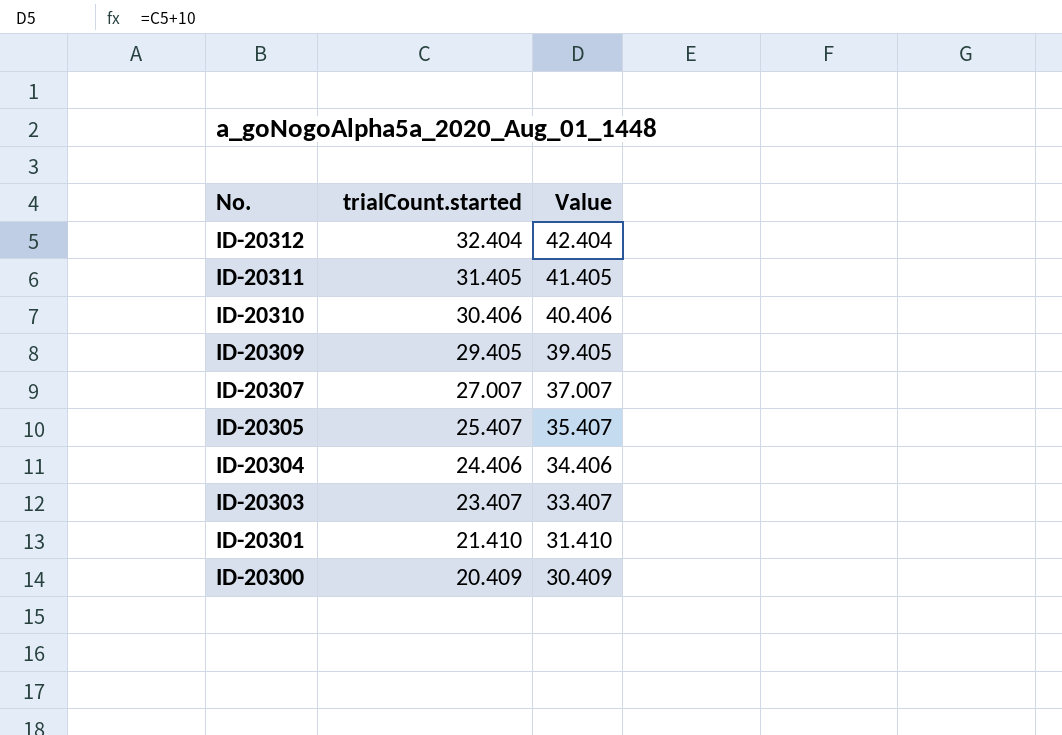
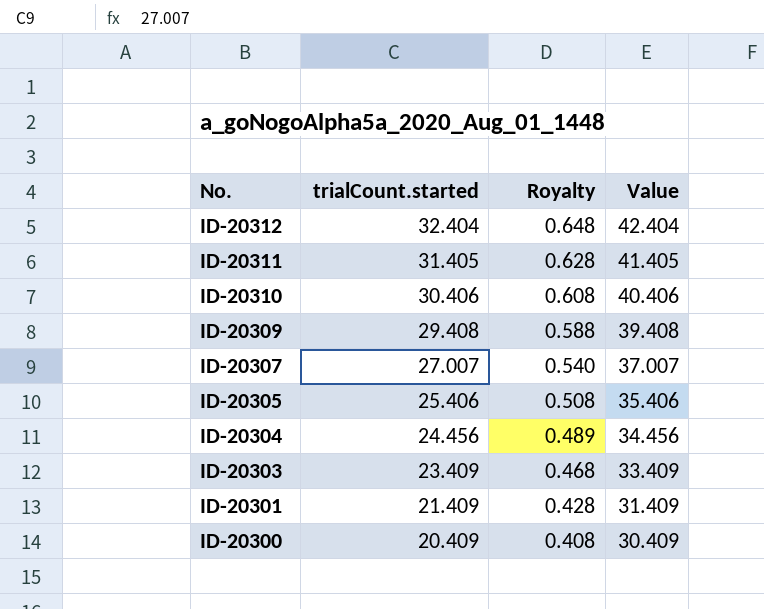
column Royalty | formula: none -> [trialCount.started] * 0.02
ID-20309 | trialCount.started: 29.405 -> 29.408
ID-20309 | Value: 39.405 -> 39.408
ID-20305 | trialCount.started: 25.407 -> 25.406
ID-20305 | Value: 35.407 -> 35.406
ID-20304 | trialCount.started: 24.406 -> 24.456
ID-20304 | Value: 34.406 -> 34.456
ID-20303 | trialCount.started: 23.407 -> 23.409
ID-20303 | Value: 33.407 -> 33.409
ID-20301 | trialCount.started: 21.410 -> 21.409
ID-20301 | Value: 31.410 -> 31.409

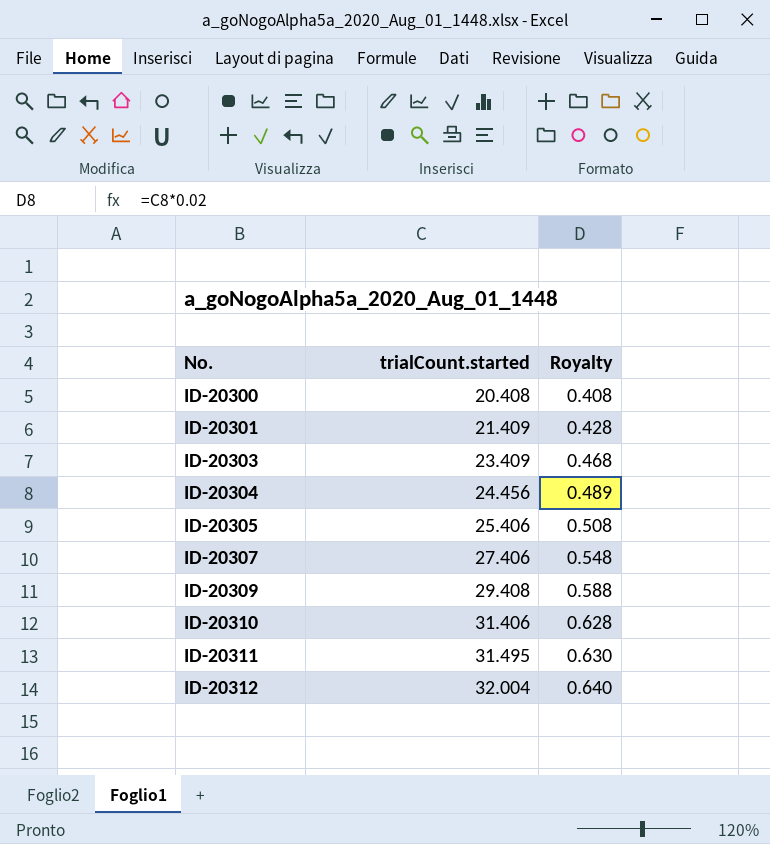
row order: No. descending -> No. ascending
column Value | formula: [trialCount.started] + 10 -> none
ID-20300 | trialCount.started: 20.409 -> 20.408
ID-20307 | trialCount.started: 27.007 -> 27.406
ID-20307 | Royalty: 0.540 -> 0.548
ID-20310 | trialCount.started: 30.406 -> 31.406
ID-20310 | Royalty: 0.608 -> 0.628
ID-20311 | trialCount.started: 31.405 -> 31.495
ID-20311 | Royalty: 0.628 -> 0.630
ID-20312 | trialCount.started: 32.404 -> 32.004
ID-20312 | Royalty: 0.648 -> 0.640

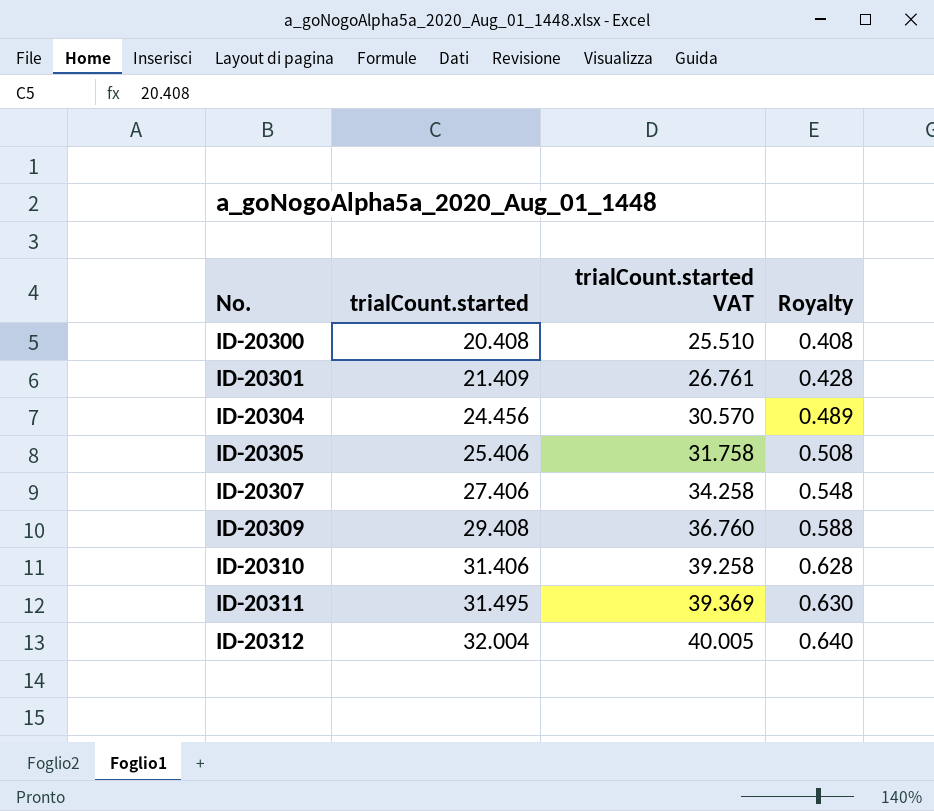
column trialCount.started VAT | formula: none -> [trialCount.started] * 1.25
row ID-20303: 23.409 | 0.468 -> none

